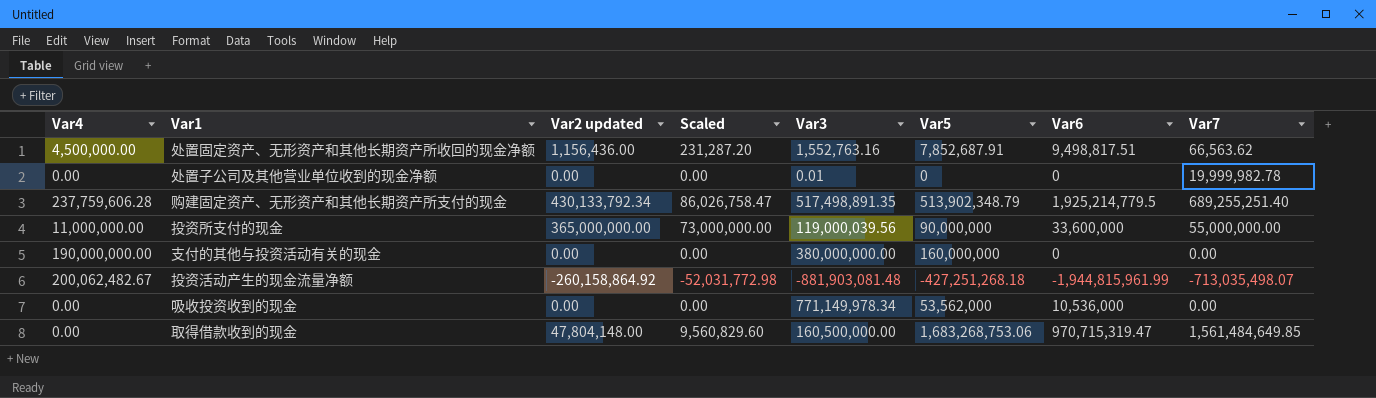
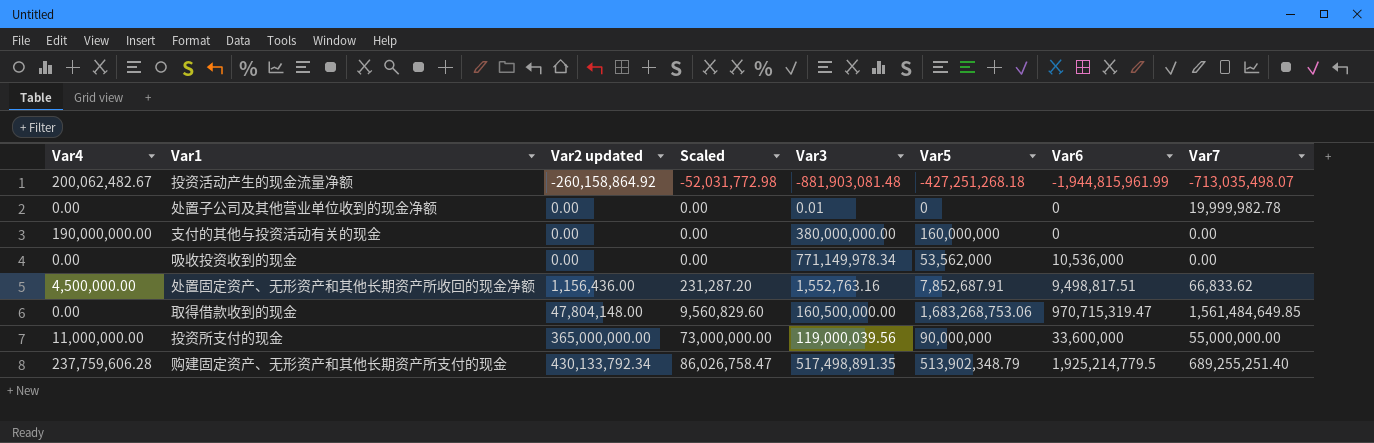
row order: none -> Var2 updated ascending
处置固定资产、无形资产和其他长期资产所收回的现金净额 | Var7: 66,563.62 -> 66,833.62

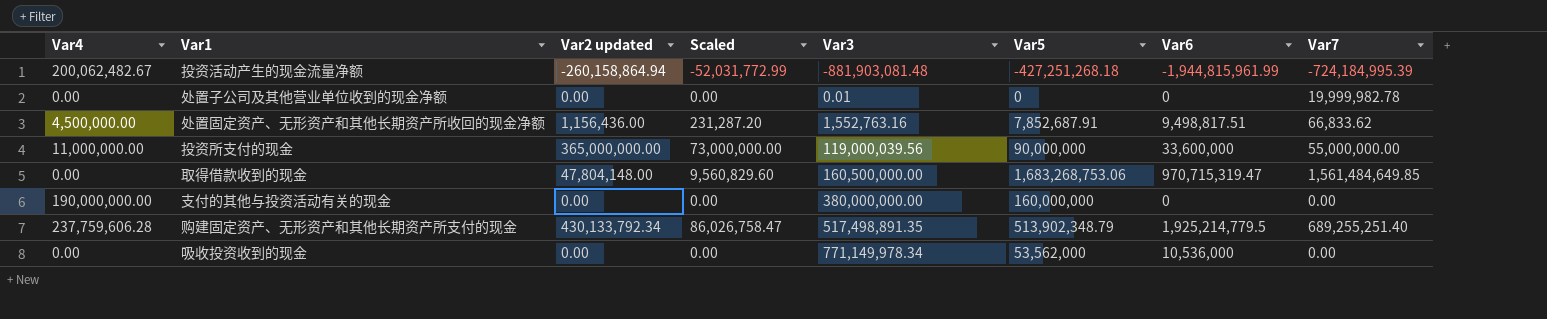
row order: Var2 updated ascending -> Var3 ascending
投资活动产生的现金流量净额 | Var2 updated: -260,158,864.92 -> -260,158,864.94
投资活动产生的现金流量净额 | Scaled: -52,031,772.98 -> -52,031,772.99
投资活动产生的现金流量净额 | Var7: -713,035,498.07 -> -724,184,995.39

